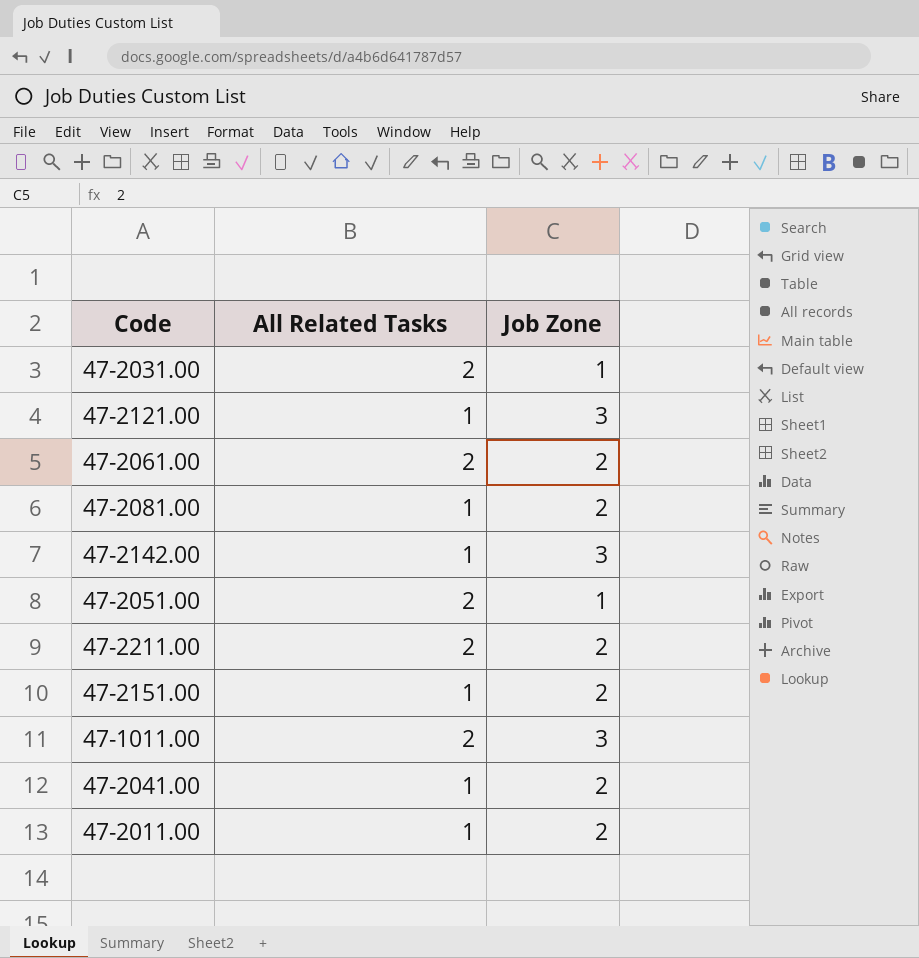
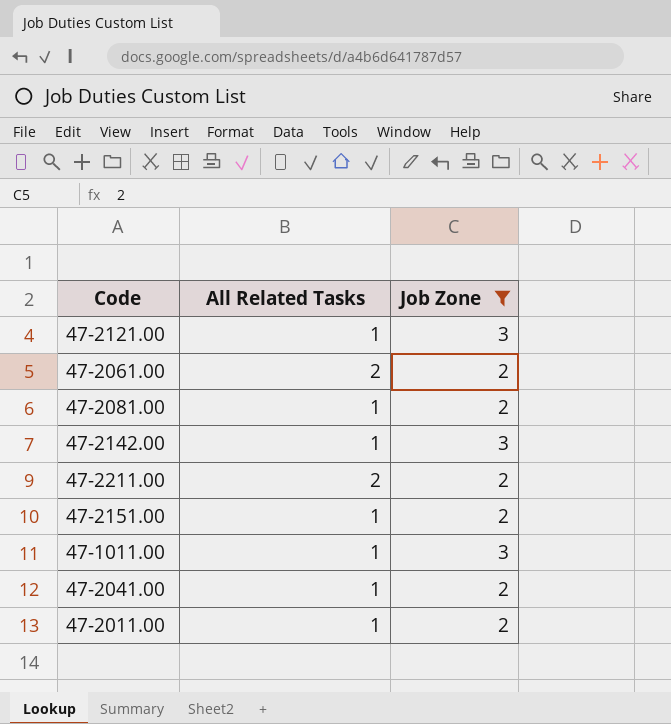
filter: none -> Job Zone != 1
47-1011.00 | All Related Tasks: 2 -> 1

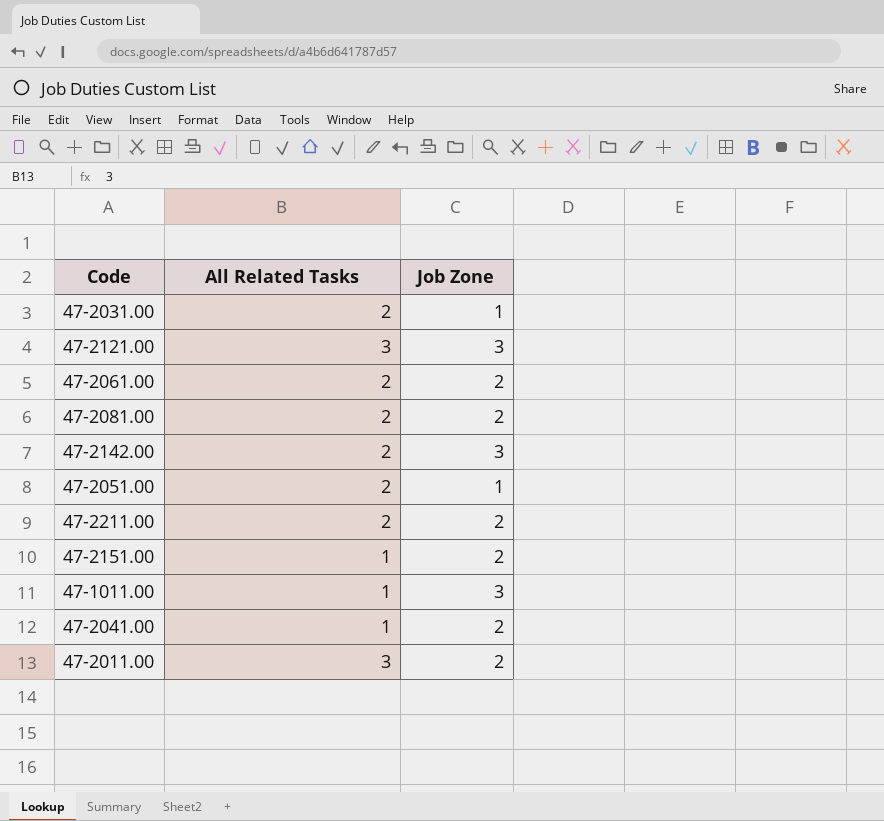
filter: Job Zone != 1 -> none
47-2121.00 | All Related Tasks: 1 -> 3
47-2081.00 | All Related Tasks: 1 -> 2
47-2142.00 | All Related Tasks: 1 -> 2
47-2011.00 | All Related Tasks: 1 -> 3

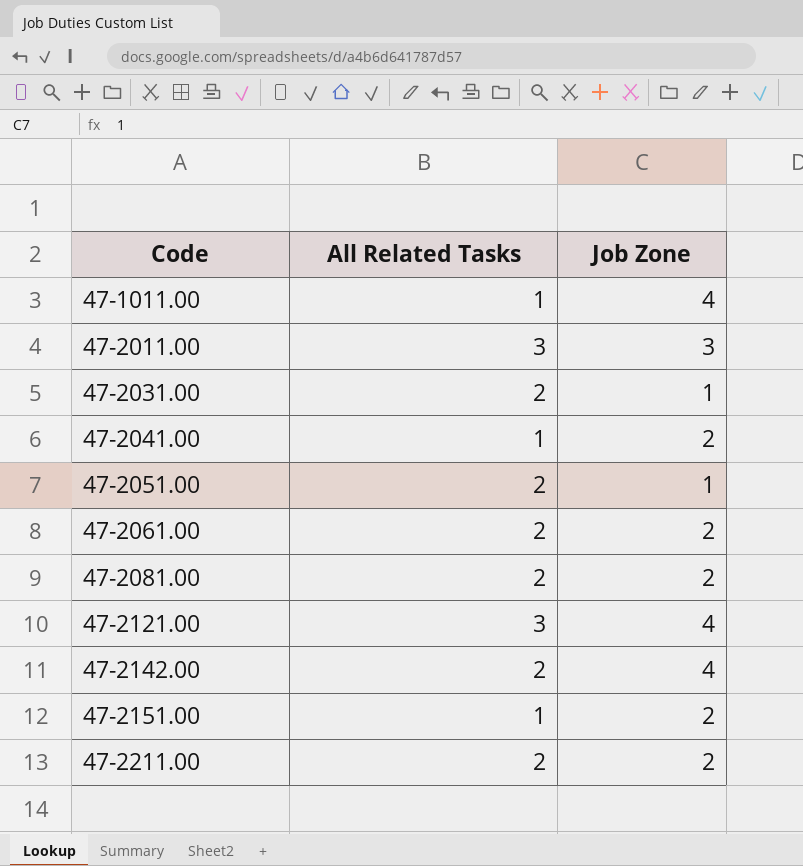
row order: none -> Code ascending
47-1011.00 | Job Zone: 3 -> 4
47-2011.00 | Job Zone: 2 -> 3
47-2121.00 | Job Zone: 3 -> 4
47-2142.00 | Job Zone: 3 -> 4

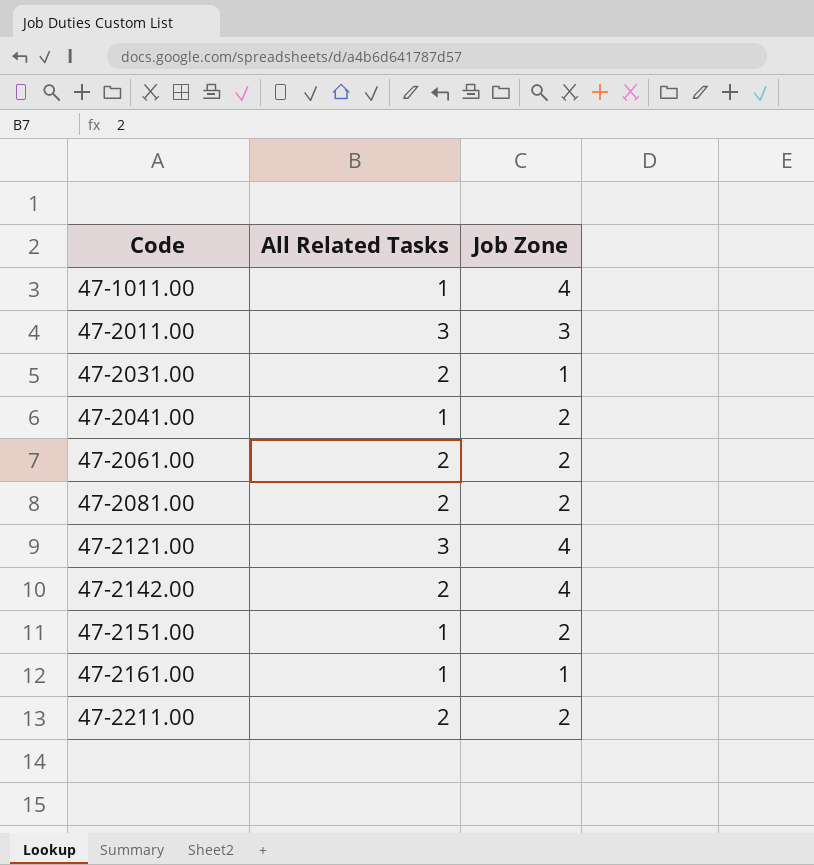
row 47-2051.00: 2 | 1 -> none
row 47-2161.00: none -> 1 | 1

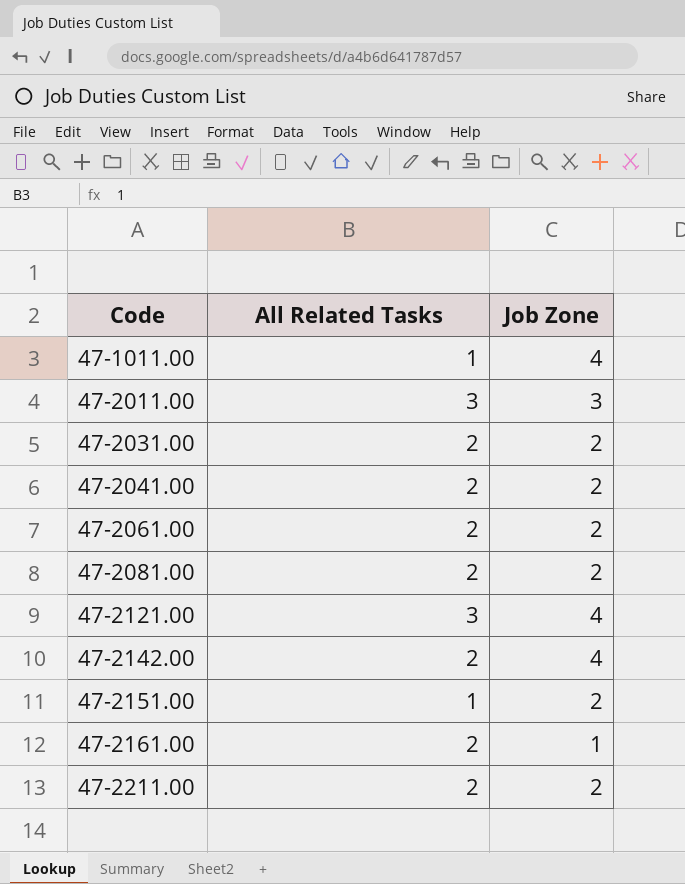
47-2031.00 | Job Zone: 1 -> 2
47-2041.00 | All Related Tasks: 1 -> 2
47-2161.00 | All Related Tasks: 1 -> 2

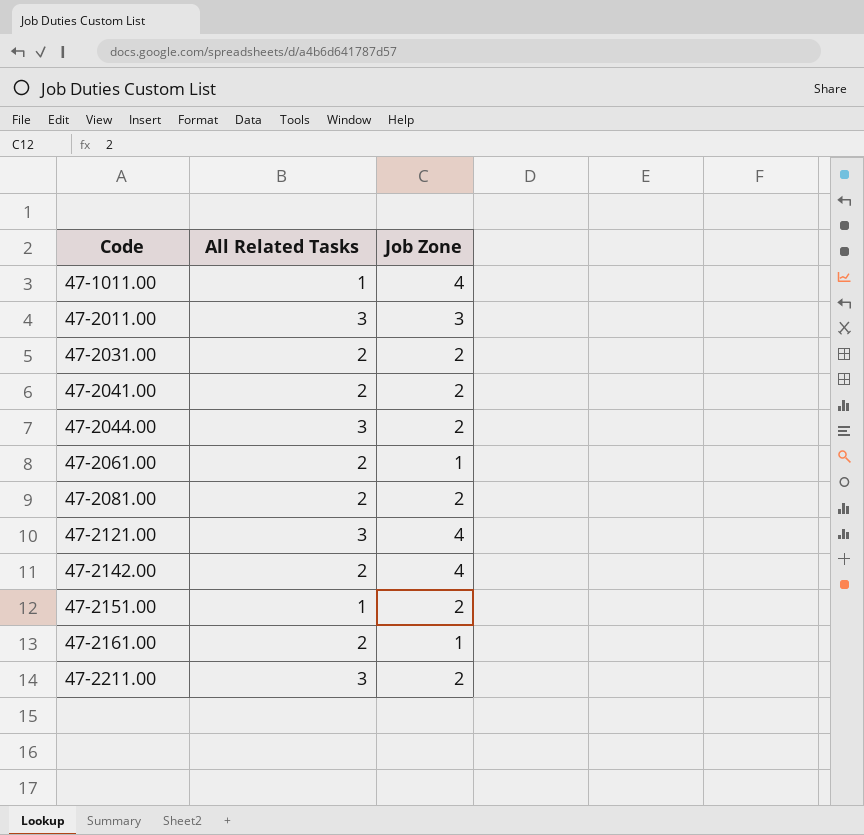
row 47-2044.00: none -> 3 | 2
47-2061.00 | Job Zone: 2 -> 1
47-2211.00 | All Related Tasks: 2 -> 3

